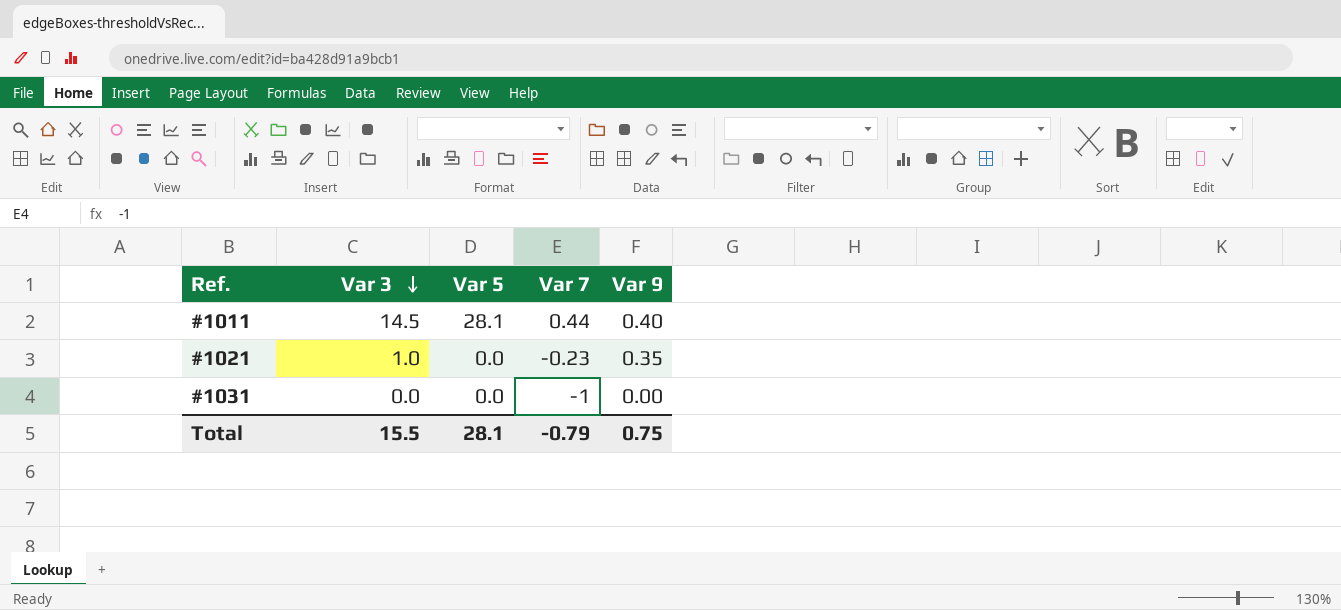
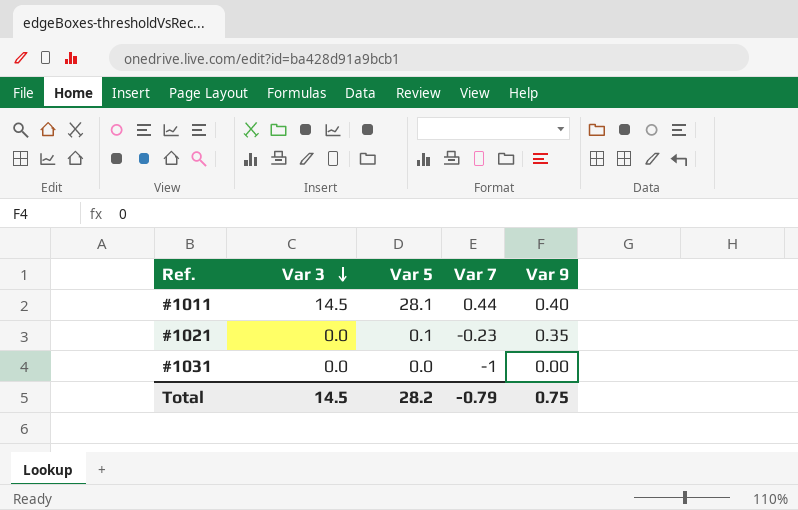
#1021 | Var 3: 1.0 -> 0.0
#1021 | Var 5: 0.0 -> 0.1
Total | Var 3: 15.5 -> 14.5
Total | Var 5: 28.1 -> 28.2

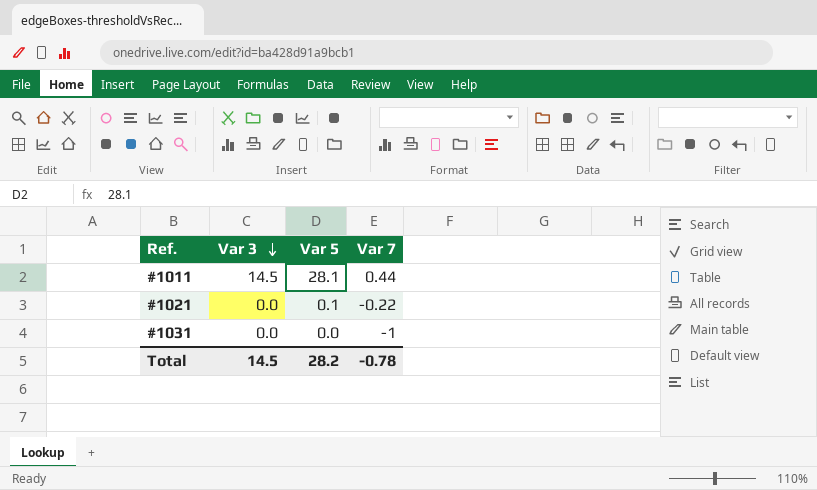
column Var 9 | position: 5 -> none
#1021 | Var 7: -0.23 -> -0.22
Total | Var 7: -0.79 -> -0.78

